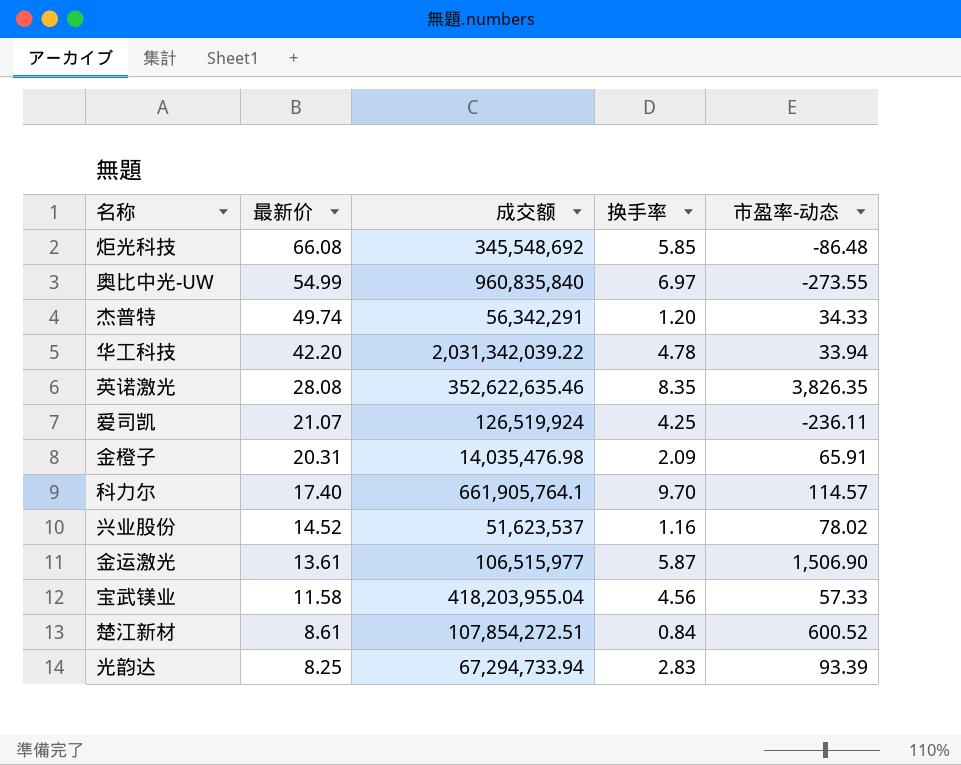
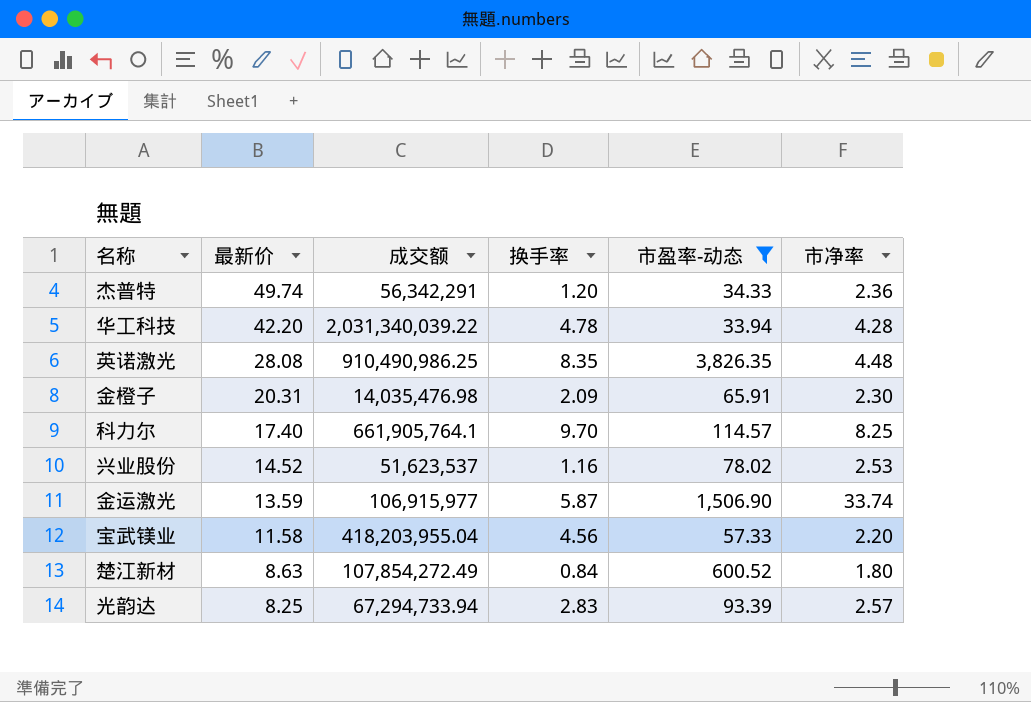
filter: none -> 市盈率-动态 >= 33.94
column 市净率 | position: none -> 6
华工科技 | 成交额: 2,031,342,039.22 -> 2,031,340,039.22
英诺激光 | 成交额: 352,622,635.46 -> 910,490,986.25
金运激光 | 最新价: 13.61 -> 13.59
金运激光 | 成交额: 106,515,977 -> 106,915,977
楚江新材 | 最新价: 8.61 -> 8.63
楚江新材 | 成交额: 107,854,272.51 -> 107,854,272.49

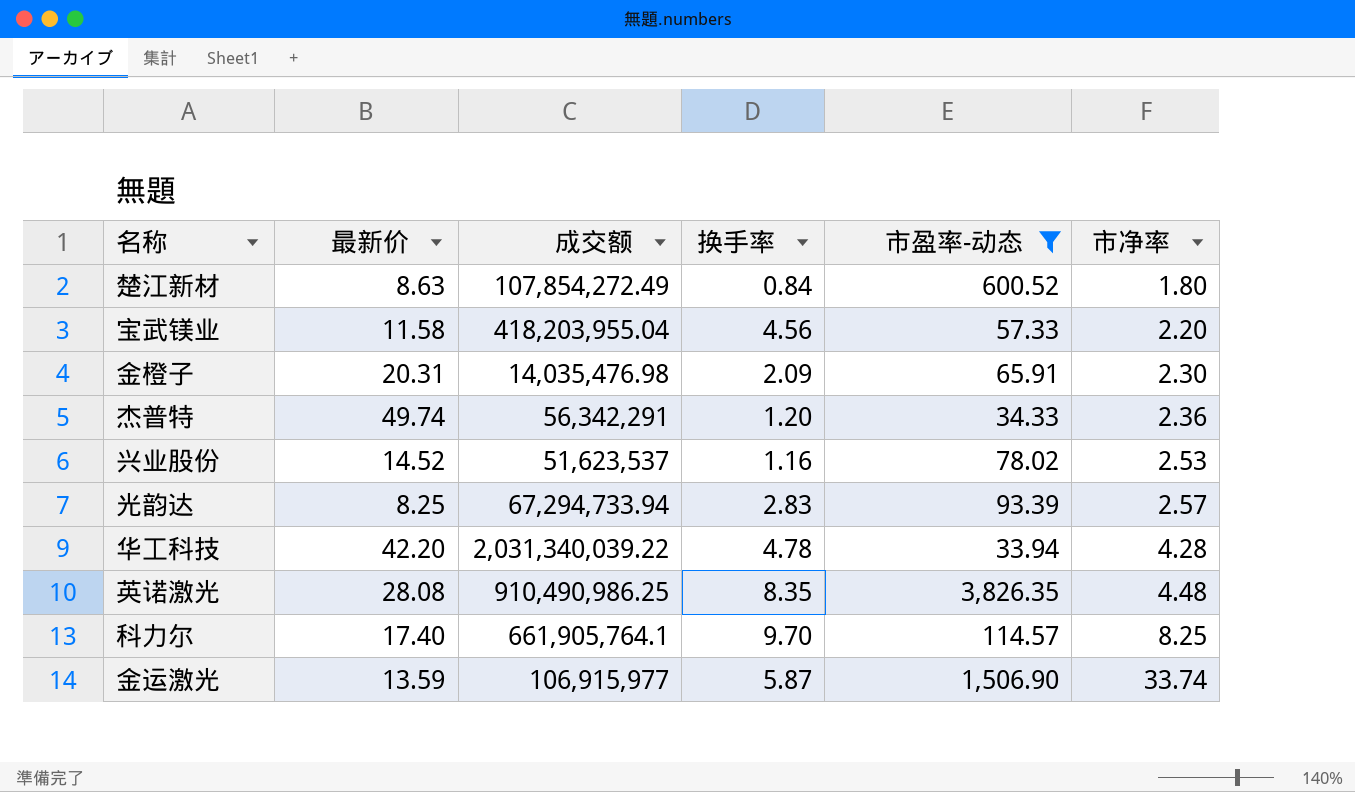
row order: 最新价 descending -> 市净率 ascending

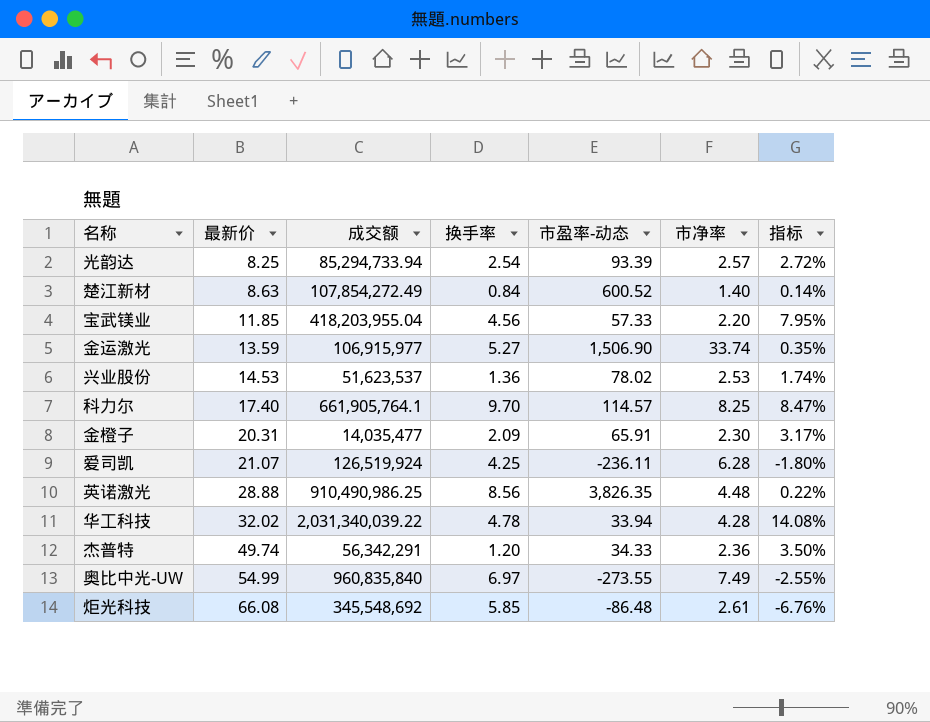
filter: 市盈率-动态 >= 33.94 -> none
row order: 市净率 ascending -> 最新价 ascending
column 指标 | formula: none -> [换手率] / [市盈率-动态]
光韵达 | 成交额: 67,294,733.94 -> 85,294,733.94
光韵达 | 换手率: 2.83 -> 2.54
楚江新材 | 市净率: 1.80 -> 1.40
宝武镁业 | 最新价: 11.58 -> 11.85
金运激光 | 换手率: 5.87 -> 5.27
兴业股份 | 最新价: 14.52 -> 14.53
兴业股份 | 换手率: 1.16 -> 1.36
金橙子 | 成交额: 14,035,476.98 -> 14,035,477
英诺激光 | 最新价: 28.08 -> 28.88
英诺激光 | 换手率: 8.35 -> 8.56
华工科技 | 最新价: 42.20 -> 32.02

